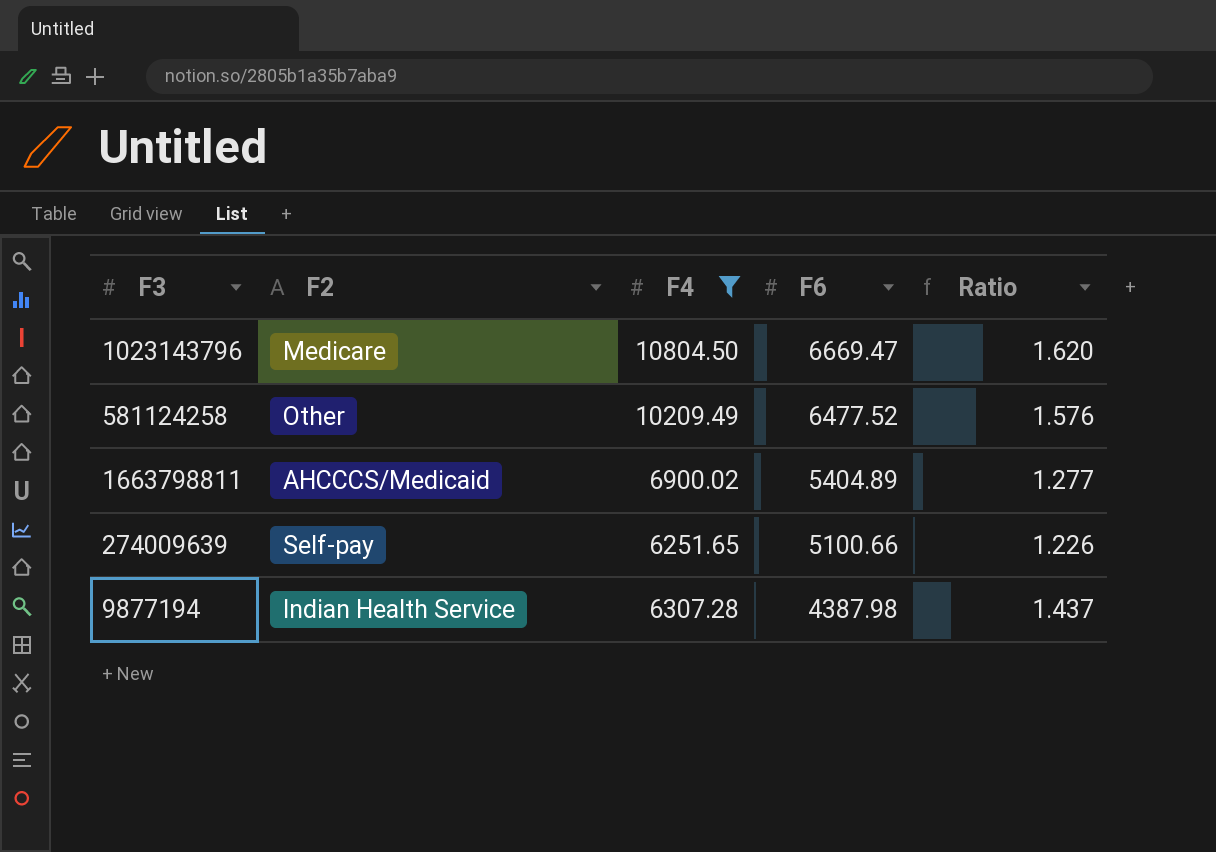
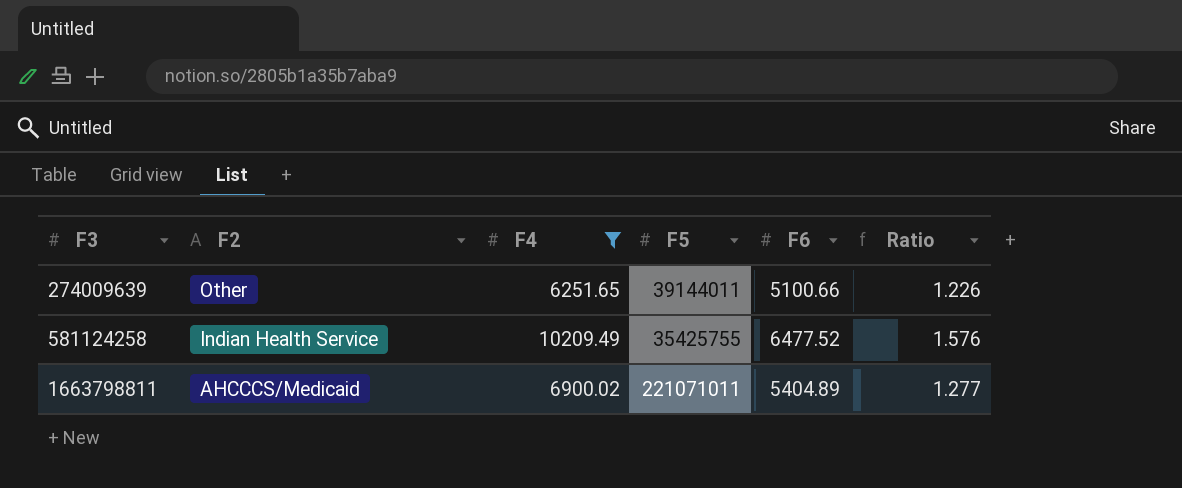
row order: F6 descending -> F3 ascending
column F5 | position: none -> 4
row 1023143796: Medicare | 10804.50 | 6669.47 | 1.620 -> none
row 9877194: Indian Health Service | 6307.28 | 4387.98 | 1.437 -> none
274009639 | F2: Self-pay -> Other
581124258 | F2: Other -> Indian Health Service

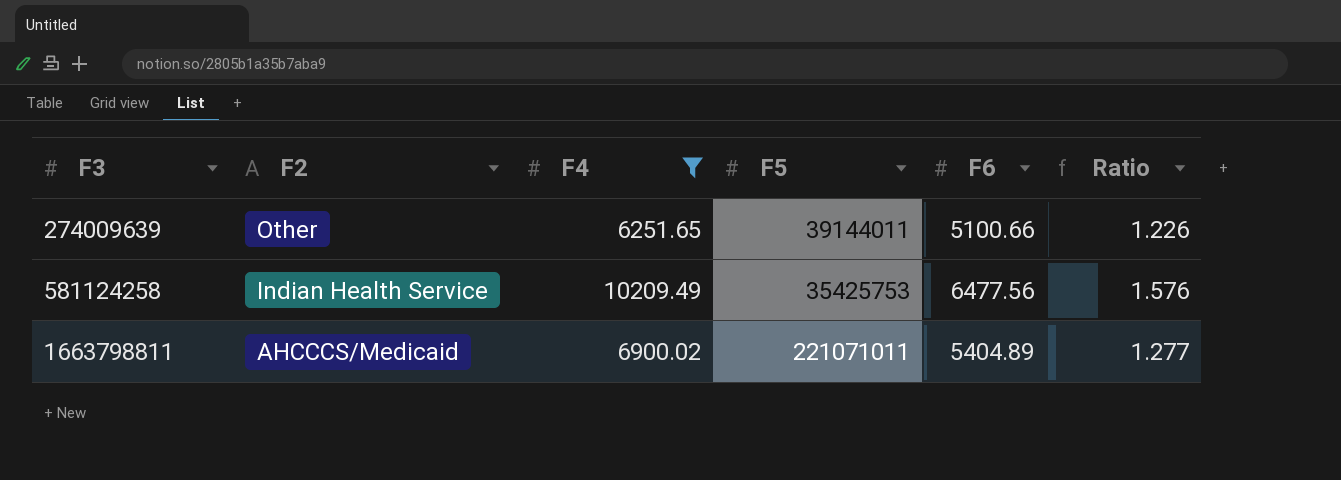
581124258 | F5: 35425755 -> 35425753
581124258 | F6: 6477.52 -> 6477.56

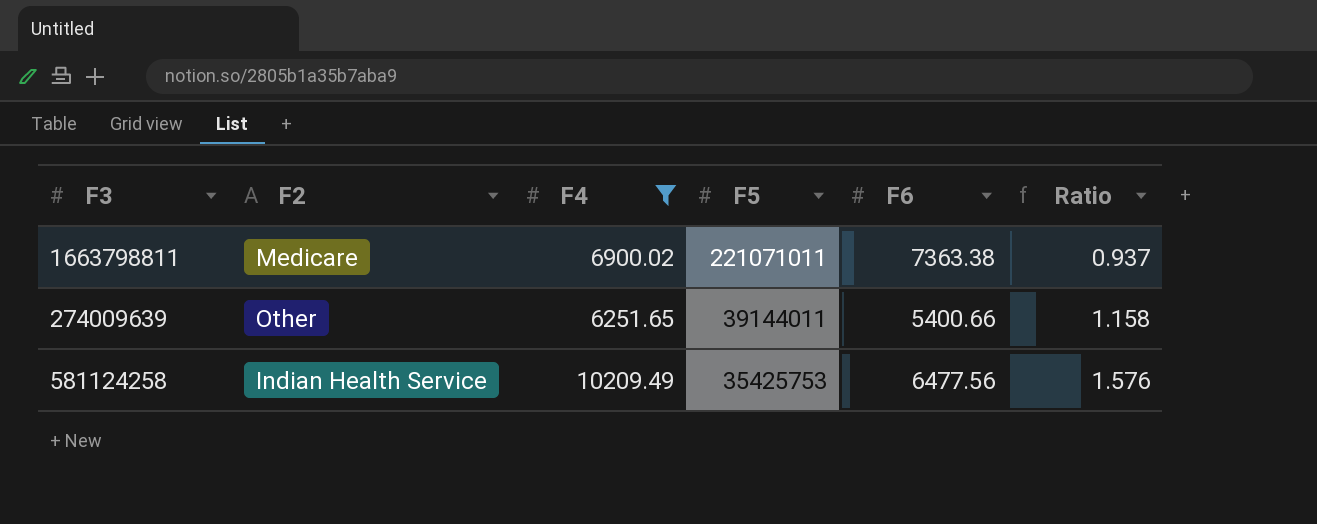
row order: F3 ascending -> F5 descending
1663798811 | F2: AHCCCS/Medicaid -> Medicare
1663798811 | F6: 5404.89 -> 7363.38
1663798811 | Ratio: 1.277 -> 0.937
274009639 | F6: 5100.66 -> 5400.66
274009639 | Ratio: 1.226 -> 1.158

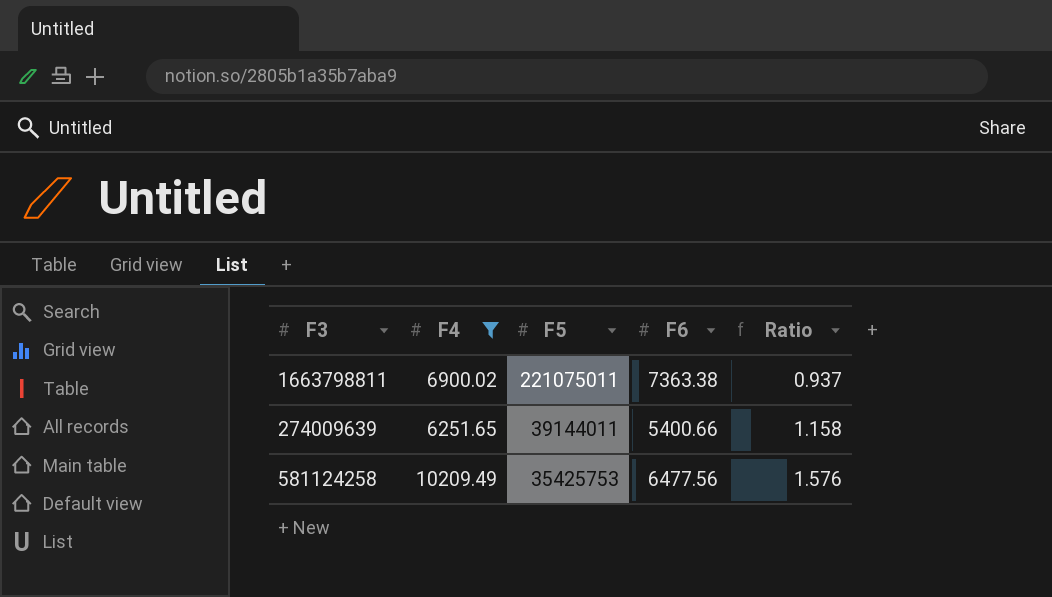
column F2 | position: 2 -> none
1663798811 | F5: 221071011 -> 221075011

